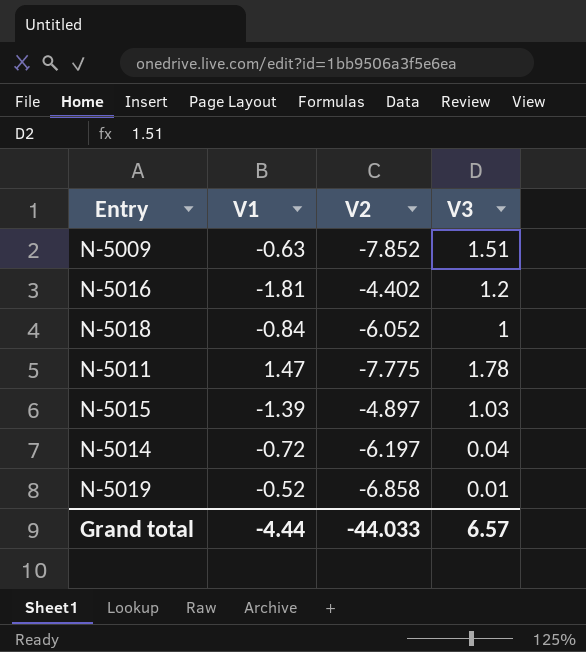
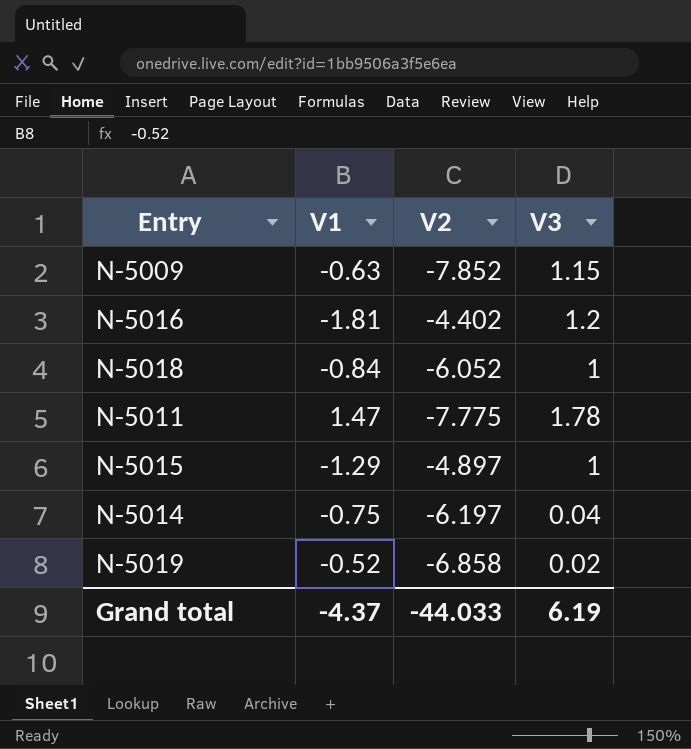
N-5009 | V3: 1.51 -> 1.15
N-5015 | V1: -1.39 -> -1.29
N-5015 | V3: 1.03 -> 1
N-5014 | V1: -0.72 -> -0.75
N-5019 | V3: 0.01 -> 0.02
Grand total | V1: -4.44 -> -4.37
Grand total | V3: 6.57 -> 6.19

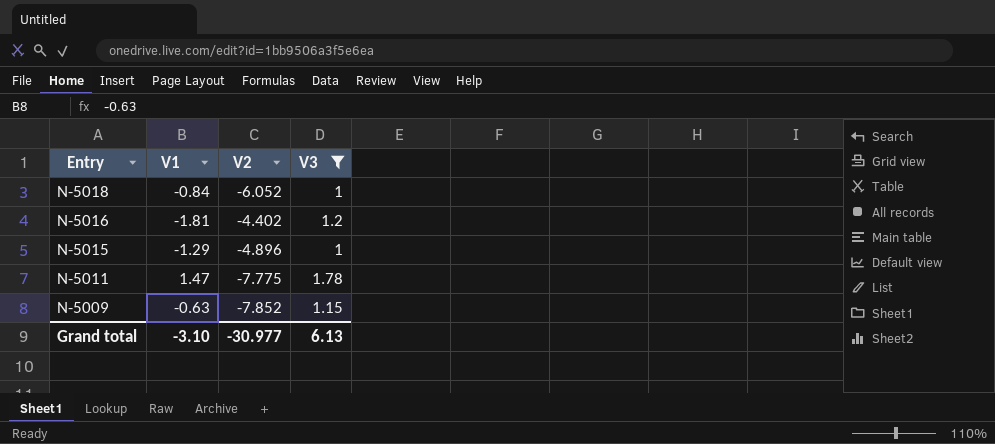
filter: none -> V3 >= 1
row order: none -> Entry descending
N-5015 | V2: -4.897 -> -4.896
Grand total | V1: -4.37 -> -3.10
Grand total | V2: -44.033 -> -30.977
Grand total | V3: 6.19 -> 6.13

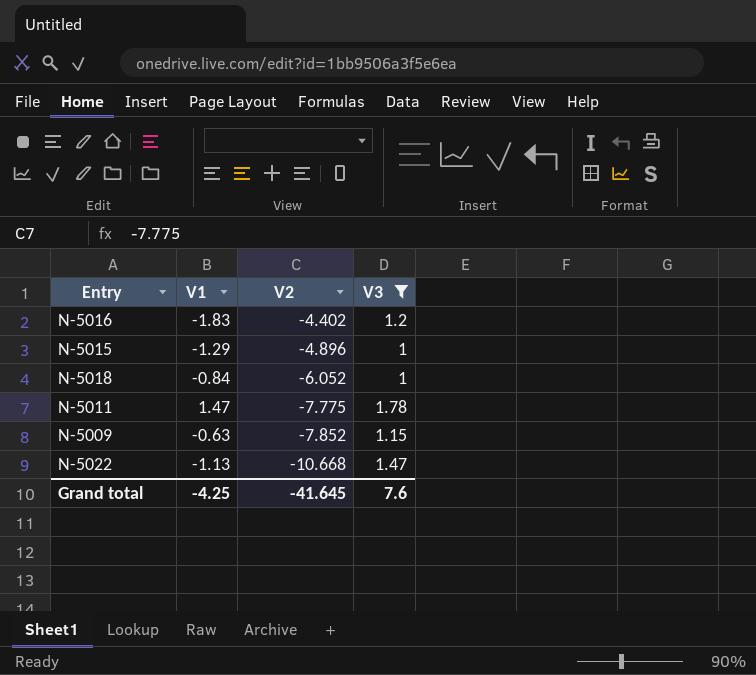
row order: Entry descending -> V2 descending
N-5016 | V1: -1.81 -> -1.83
row N-5022: none -> -1.13 | -10.668 | 1.47
Grand total | V1: -3.10 -> -4.25
Grand total | V2: -30.977 -> -41.645
Grand total | V3: 6.13 -> 7.6

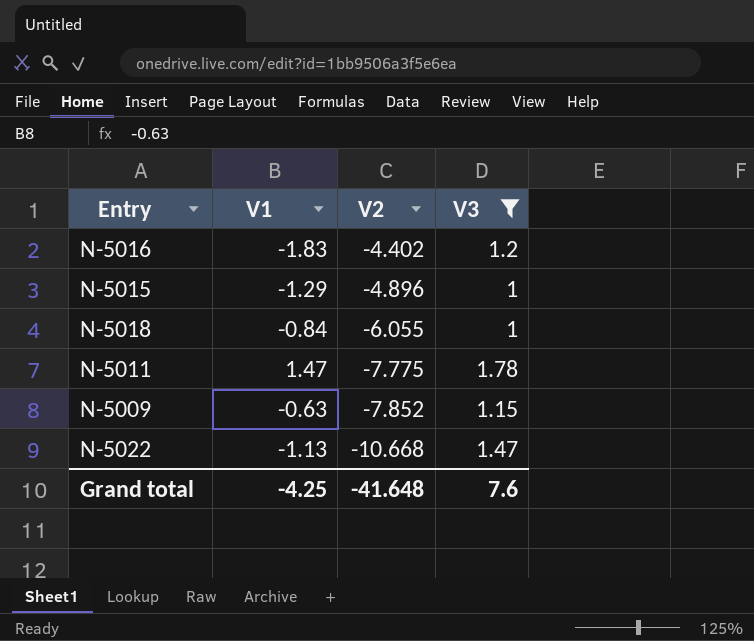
N-5018 | V2: -6.052 -> -6.055
Grand total | V2: -41.645 -> -41.648

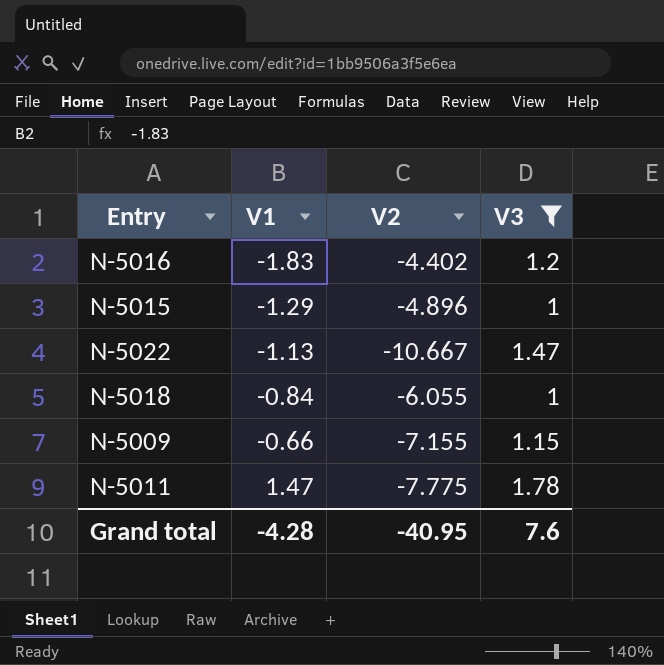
row order: V2 descending -> V1 ascending
N-5022 | V2: -10.668 -> -10.667
N-5009 | V1: -0.63 -> -0.66
N-5009 | V2: -7.852 -> -7.155
Grand total | V1: -4.25 -> -4.28
Grand total | V2: -41.648 -> -40.95

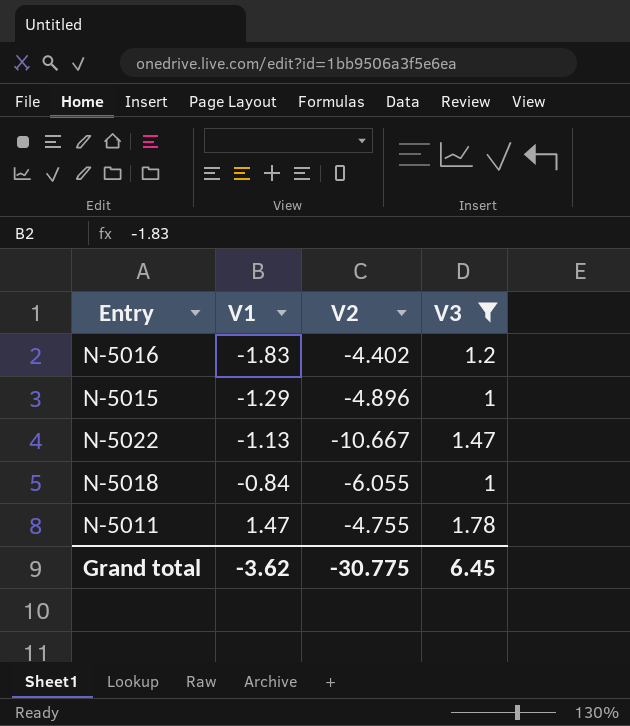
row N-5009: -0.66 | -7.155 | 1.15 -> none
N-5011 | V2: -7.775 -> -4.755
Grand total | V1: -4.28 -> -3.62
Grand total | V2: -40.95 -> -30.775
Grand total | V3: 7.6 -> 6.45

